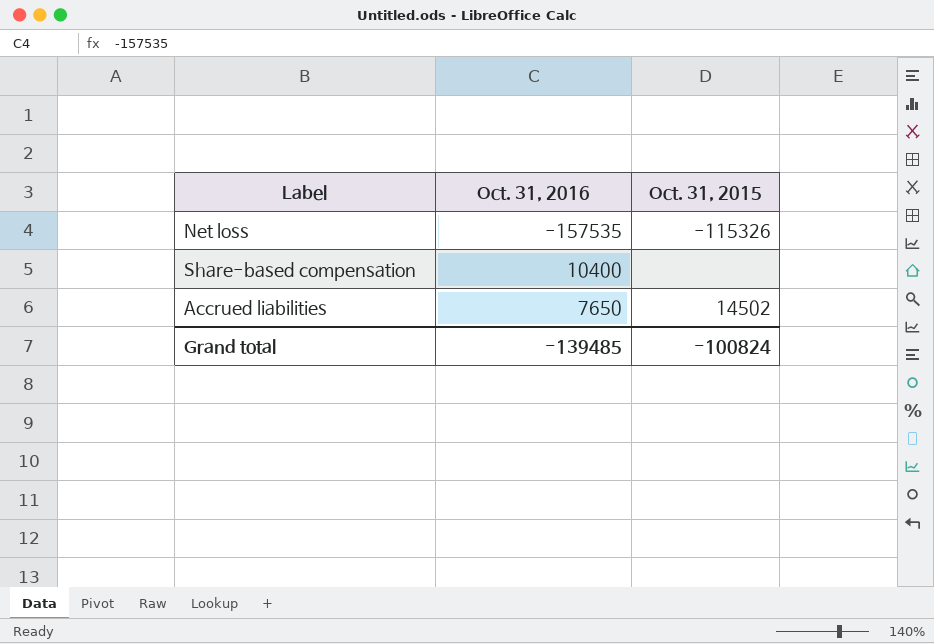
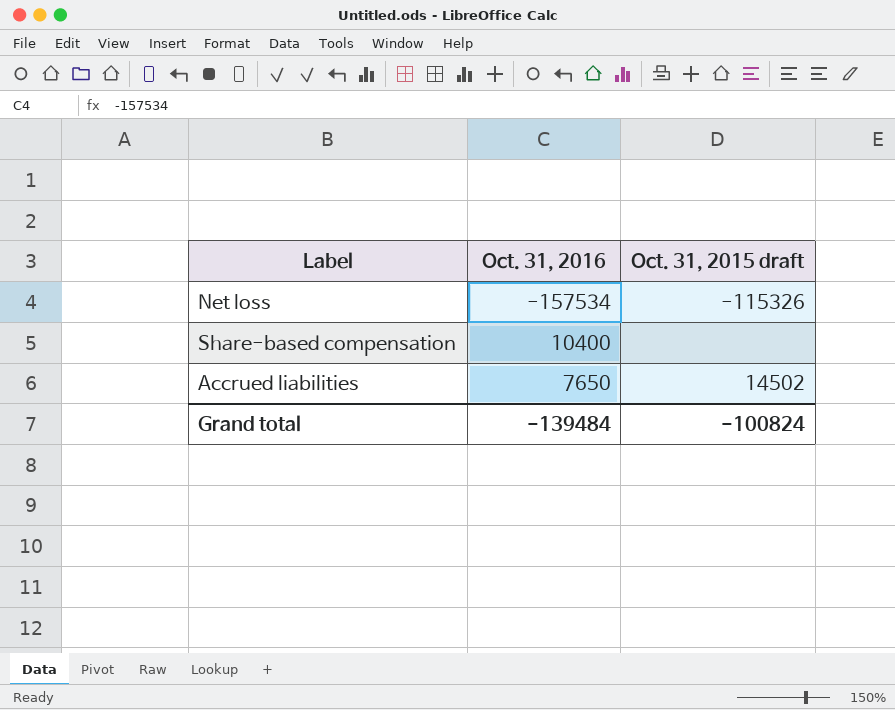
column name: Oct. 31, 2015 -> Oct. 31, 2015 draft
Net loss | Oct. 31, 2016: -157535 -> -157534
Grand total | Oct. 31, 2016: -139485 -> -139484

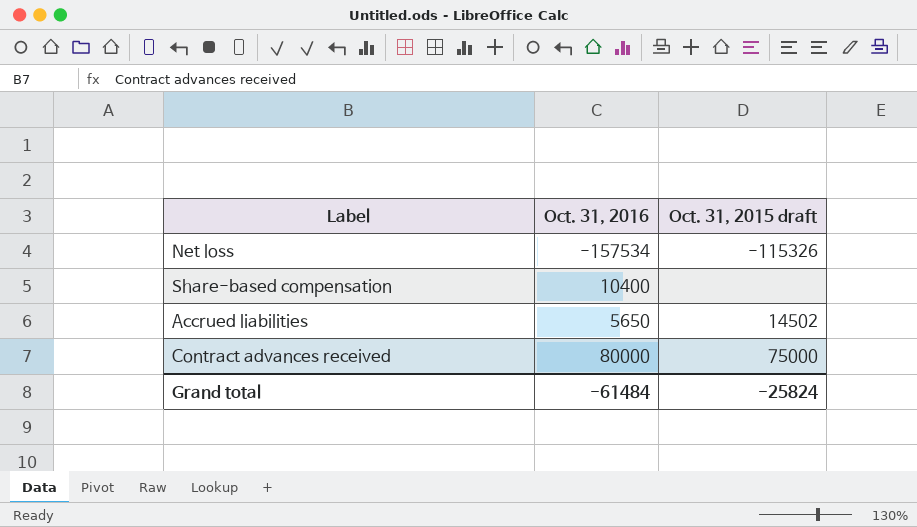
Accrued liabilities | Oct. 31, 2016: 7650 -> 5650
row Contract advances received: none -> 80000 | 75000
Grand total | Oct. 31, 2016: -139484 -> -61484
Grand total | Oct. 31, 2015 draft: -100824 -> -25824

